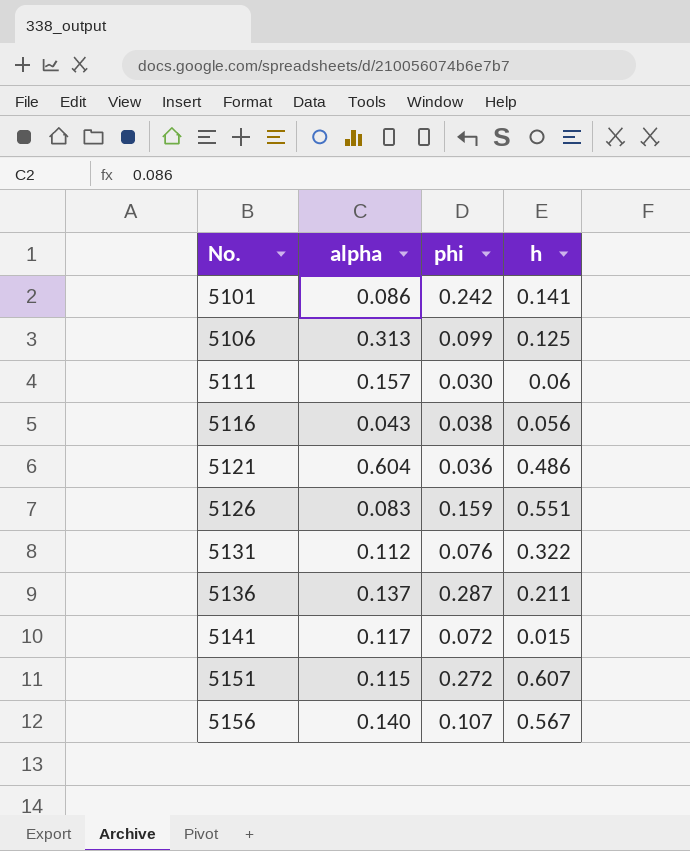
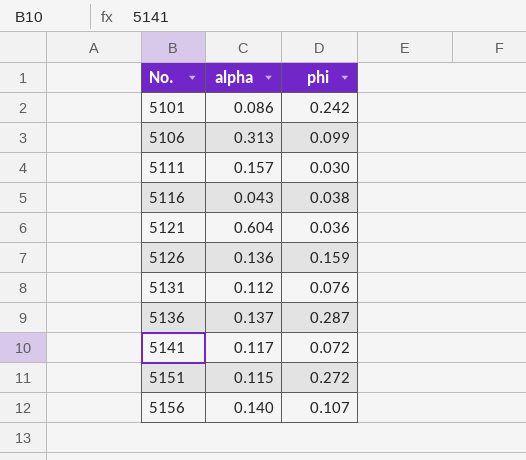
column h | position: 4 -> none
5126 | alpha: 0.083 -> 0.136

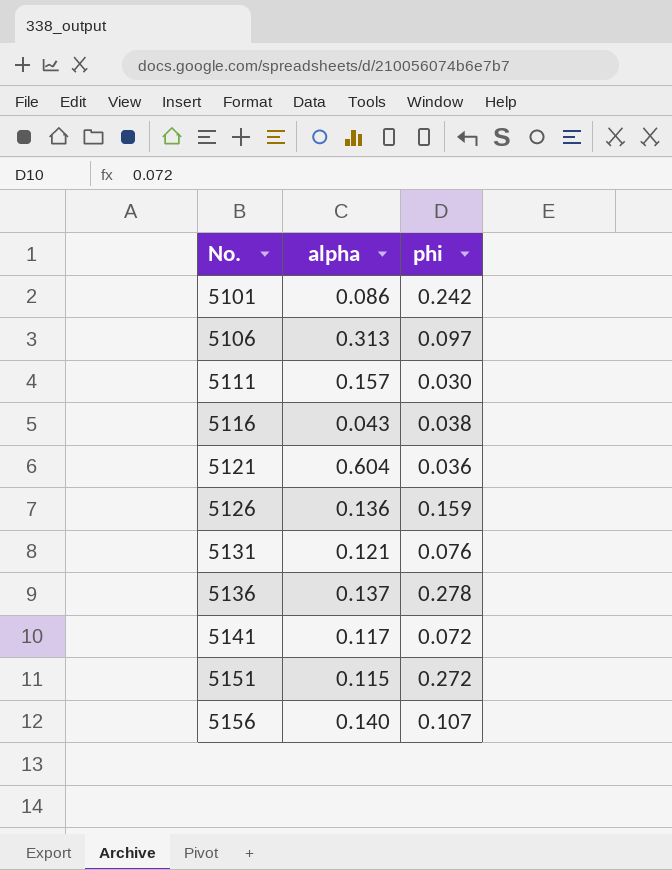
5106 | phi: 0.099 -> 0.097
5131 | alpha: 0.112 -> 0.121
5136 | phi: 0.287 -> 0.278

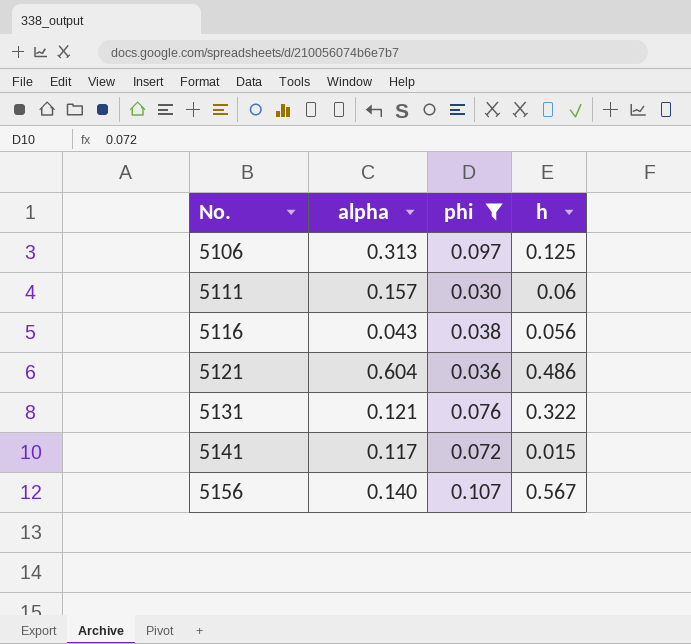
filter: none -> phi <= 0.107
column h | position: none -> 4

